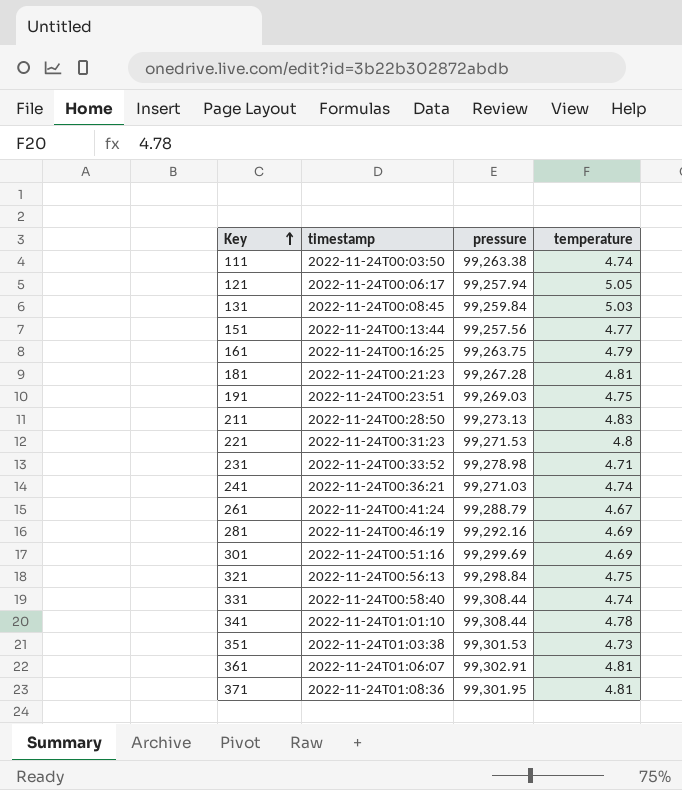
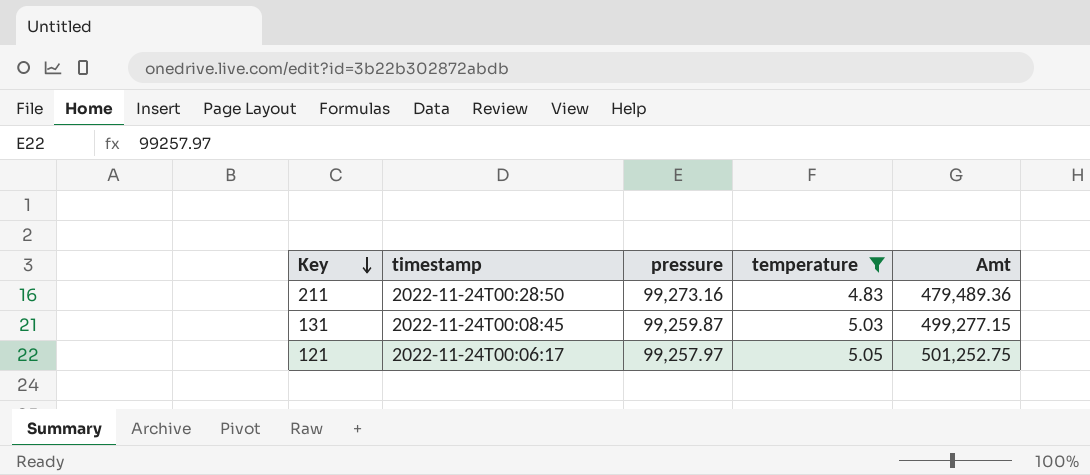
filter: none -> temperature >= 4.83
row order: Key ascending -> Key descending
column Amt | formula: none -> [pressure] * [temperature]
211 | pressure: 99,273.13 -> 99,273.16
131 | pressure: 99,259.84 -> 99,259.87
121 | pressure: 99,257.94 -> 99,257.97

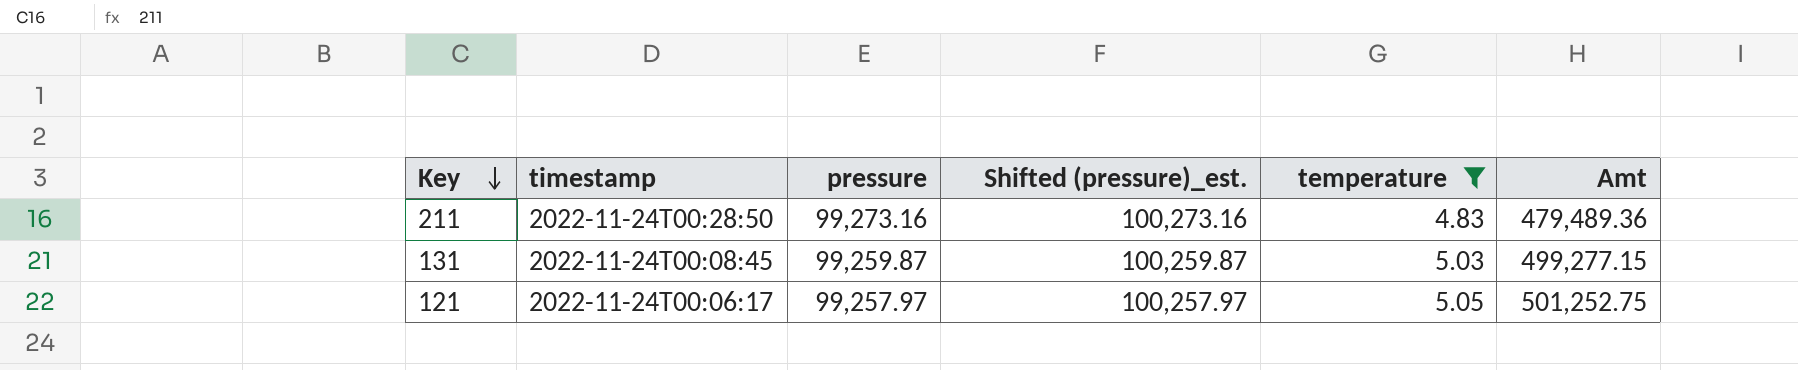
column Shifted (pressure)_est. | formula: none -> [pressure] + 1000

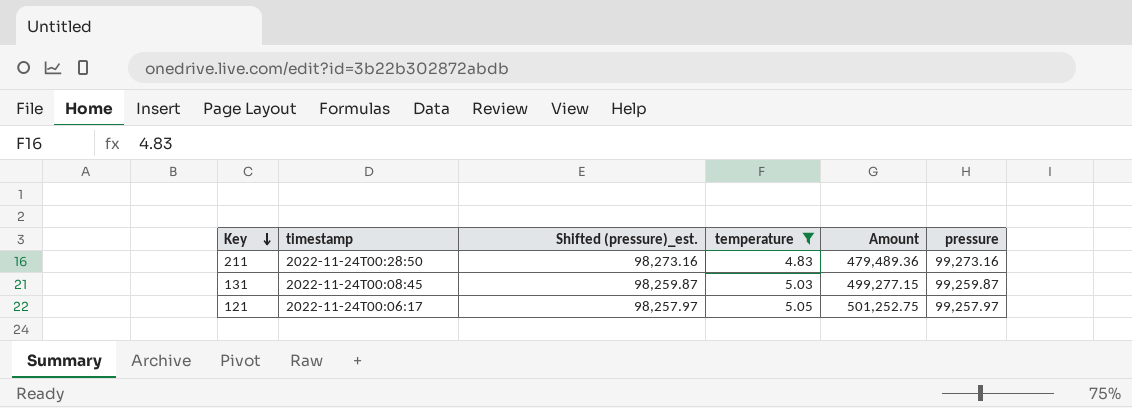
column Shifted (pressure)_est. | formula: [pressure] + 1000 -> [pressure] - 1000
column name: Amt -> Amount
column pressure | position: 3 -> 6

